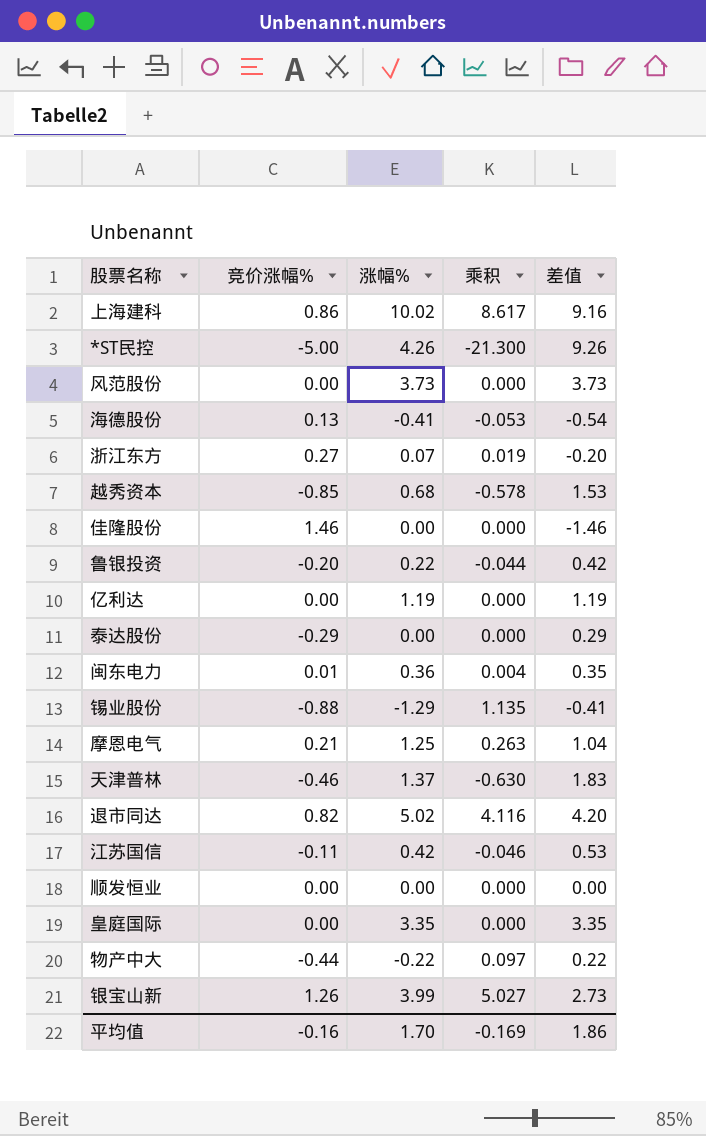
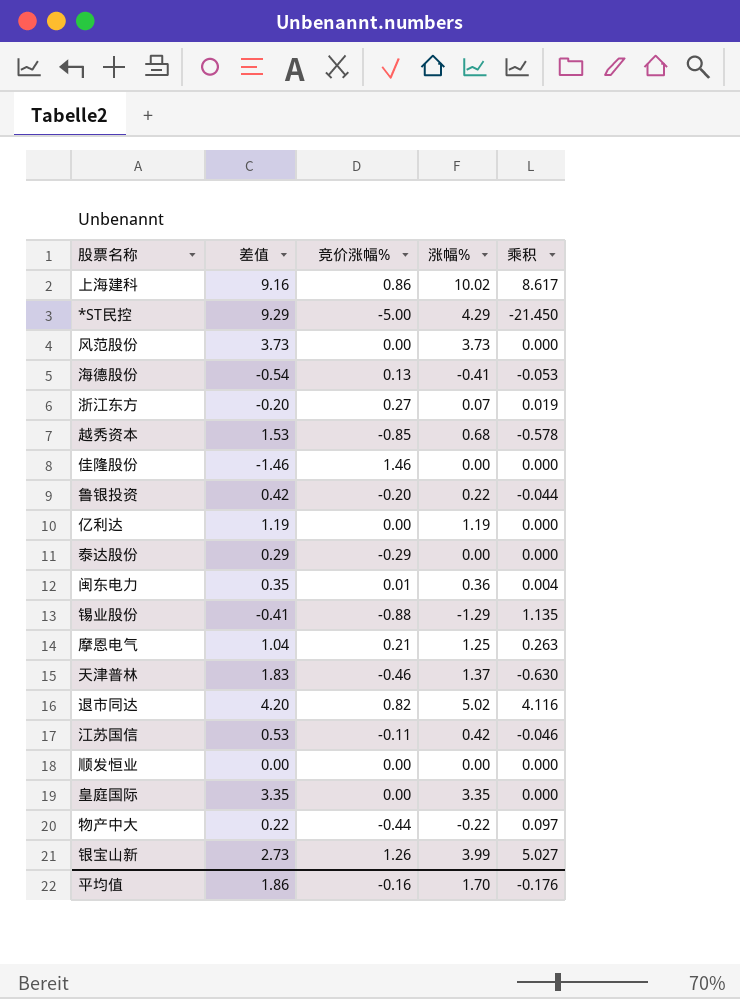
column 差值 | position: 5 -> 2
*ST民控 | 差值: 9.26 -> 9.29
*ST民控 | 涨幅%: 4.26 -> 4.29
*ST民控 | 乘积: -21.300 -> -21.450
平均值 | 乘积: -0.169 -> -0.176

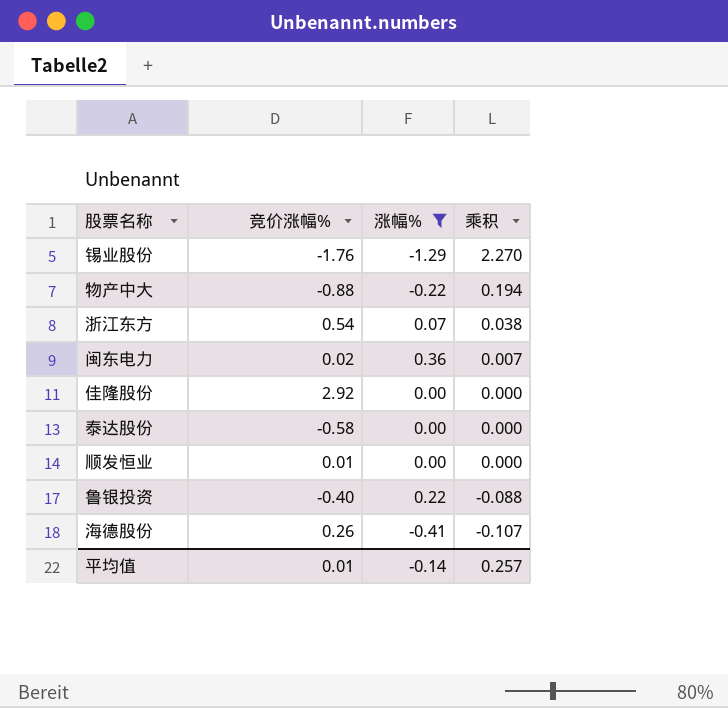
filter: none -> 涨幅% <= 0.36
row order: none -> 乘积 descending
column 差值 | formula: [涨幅%] - [竞价涨幅%] -> none
锡业股份 | 竞价涨幅%: -0.88 -> -1.76
锡业股份 | 乘积: 1.135 -> 2.270
物产中大 | 竞价涨幅%: -0.44 -> -0.88
物产中大 | 乘积: 0.097 -> 0.194
浙江东方 | 竞价涨幅%: 0.27 -> 0.54
浙江东方 | 乘积: 0.019 -> 0.038
闽东电力 | 竞价涨幅%: 0.01 -> 0.02
闽东电力 | 乘积: 0.004 -> 0.007
佳隆股份 | 竞价涨幅%: 1.46 -> 2.92
泰达股份 | 竞价涨幅%: -0.29 -> -0.58
顺发恒业 | 竞价涨幅%: 0.00 -> 0.01
鲁银投资 | 竞价涨幅%: -0.20 -> -0.40
鲁银投资 | 乘积: -0.044 -> -0.088
海德股份 | 竞价涨幅%: 0.13 -> 0.26
海德股份 | 乘积: -0.053 -> -0.107
平均值 | 竞价涨幅%: -0.16 -> 0.01
平均值 | 涨幅%: 1.70 -> -0.14
平均值 | 乘积: -0.176 -> 0.257

